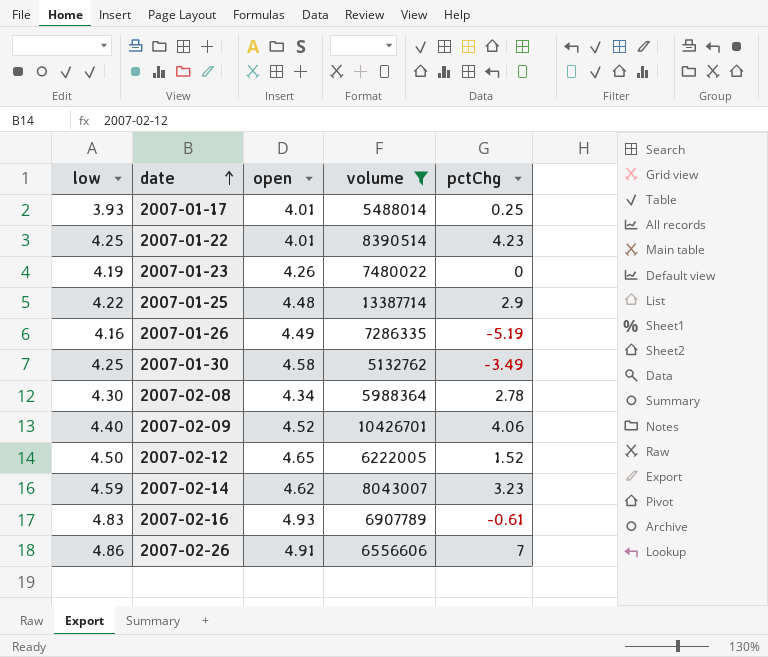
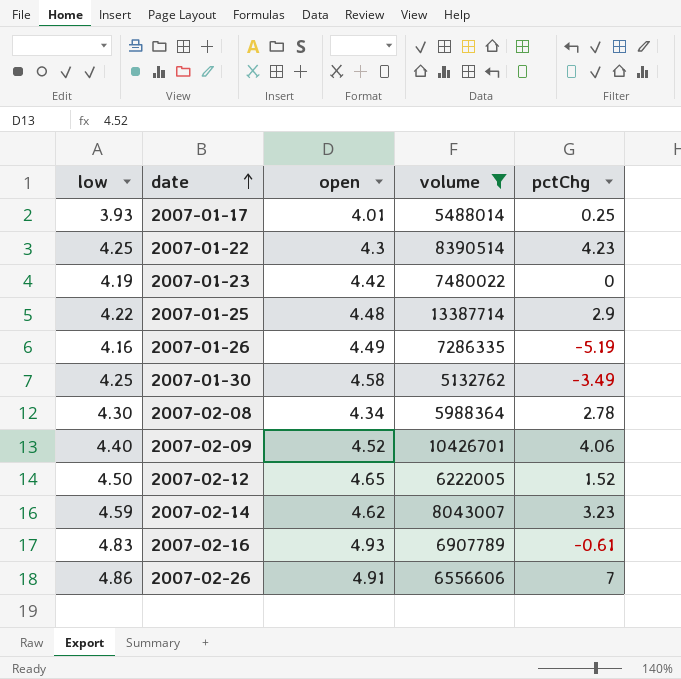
2007-01-22 | open: 4.01 -> 4.3
2007-01-23 | open: 4.26 -> 4.42

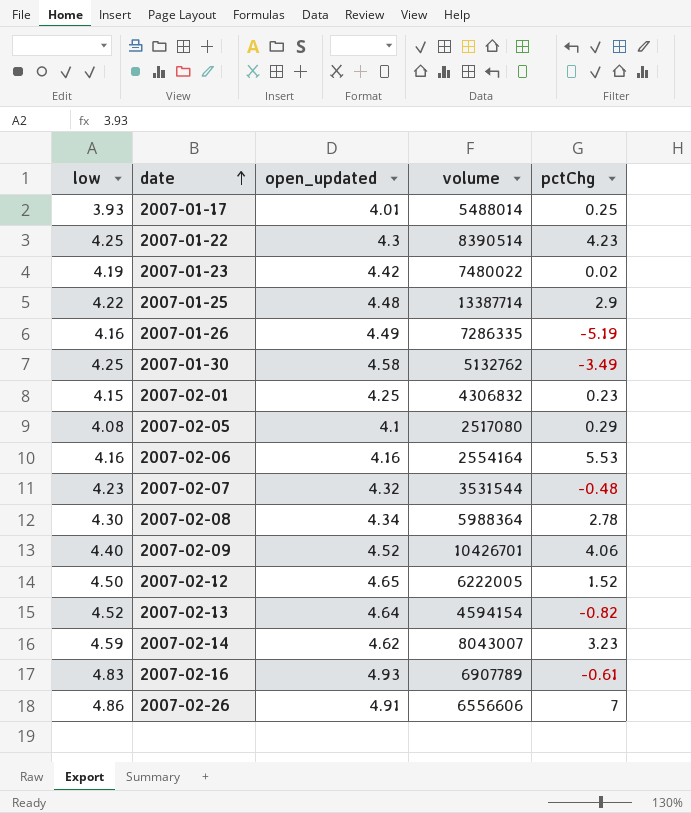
filter: volume >= 5132762 -> none
column name: open -> open_updated
2007-01-23 | pctChg: 0 -> 0.02

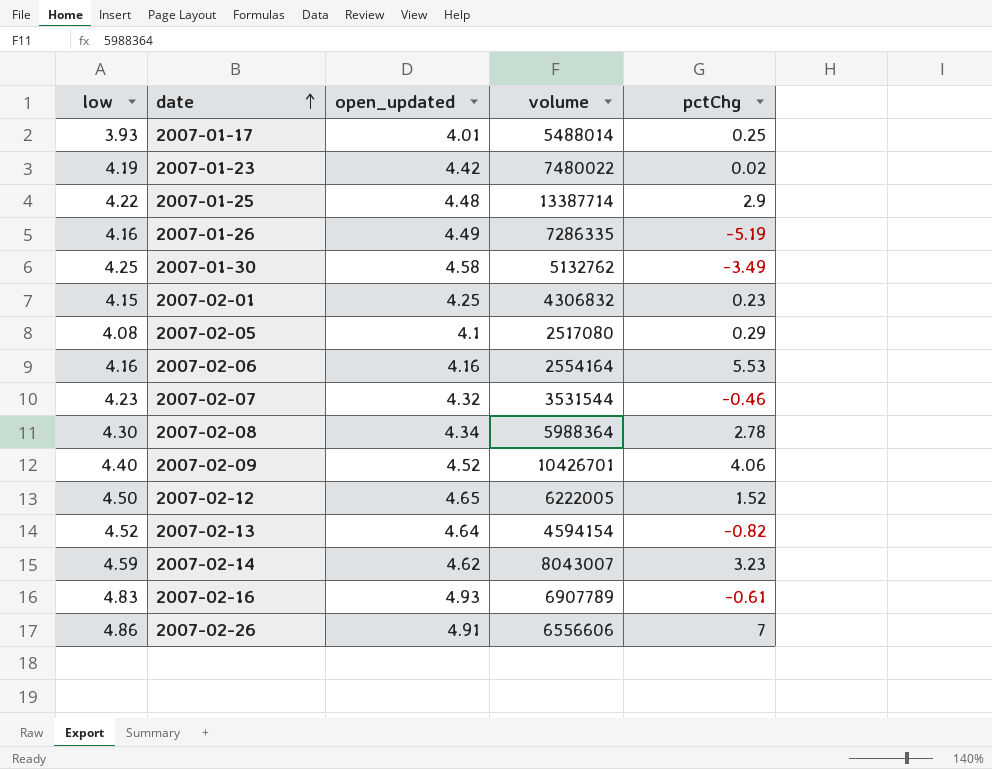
row 2007-01-22: 4.25 | 4.3 | 8390514 | 4.23 -> none
2007-02-07 | pctChg: -0.48 -> -0.46

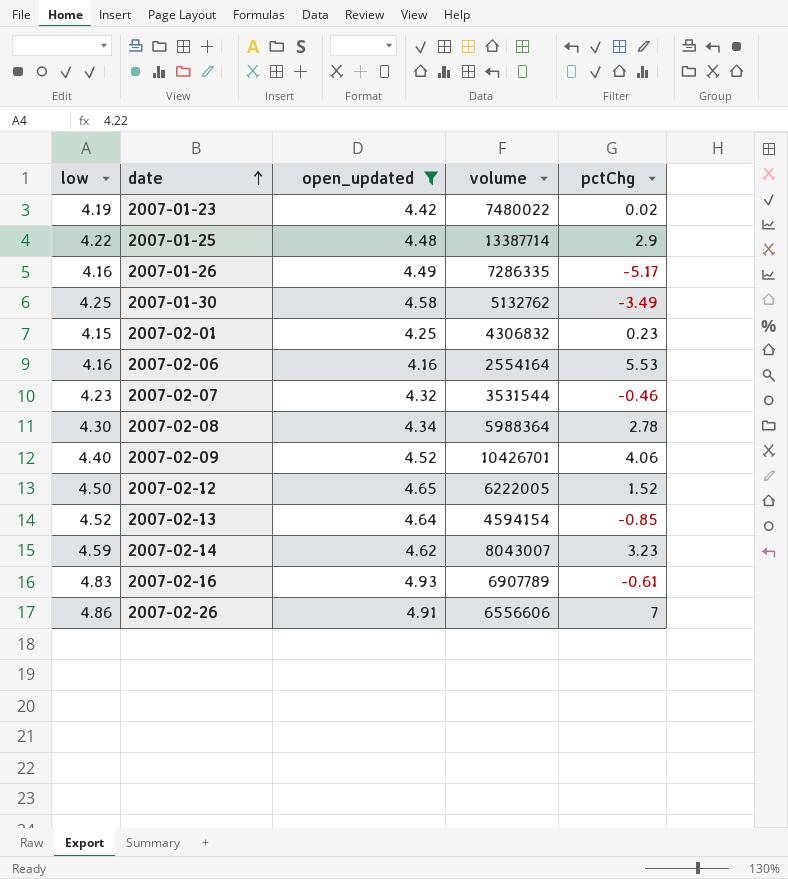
filter: none -> open_updated >= 4.16
2007-01-26 | pctChg: -5.19 -> -5.17
2007-02-13 | pctChg: -0.82 -> -0.85

